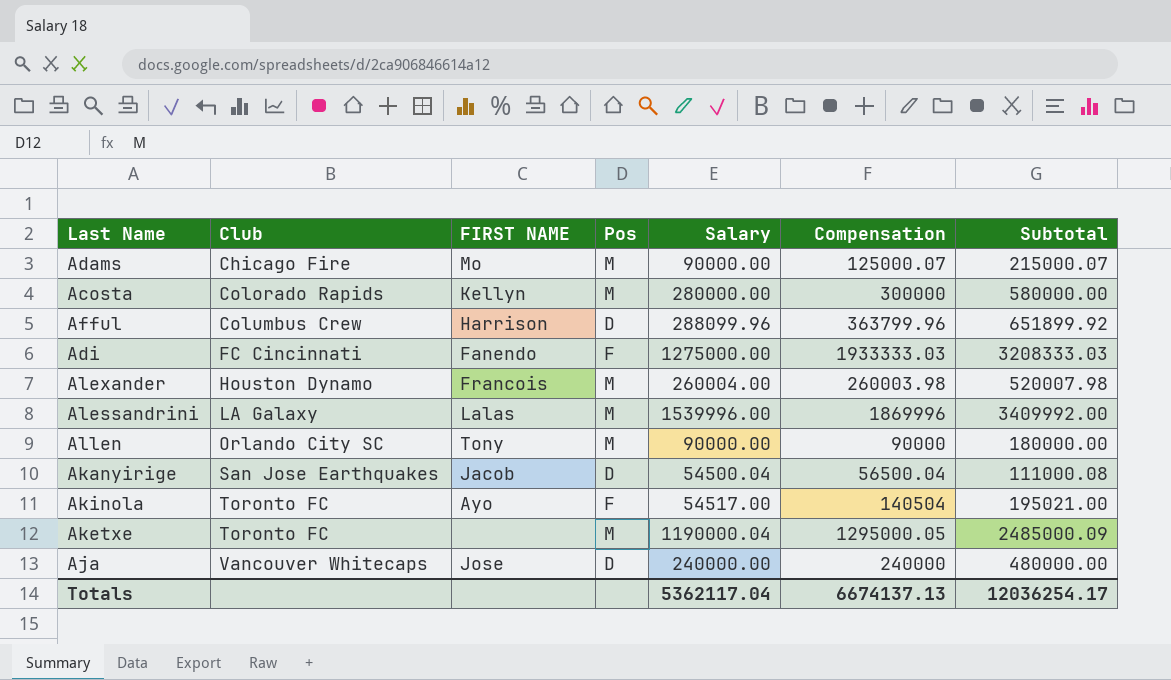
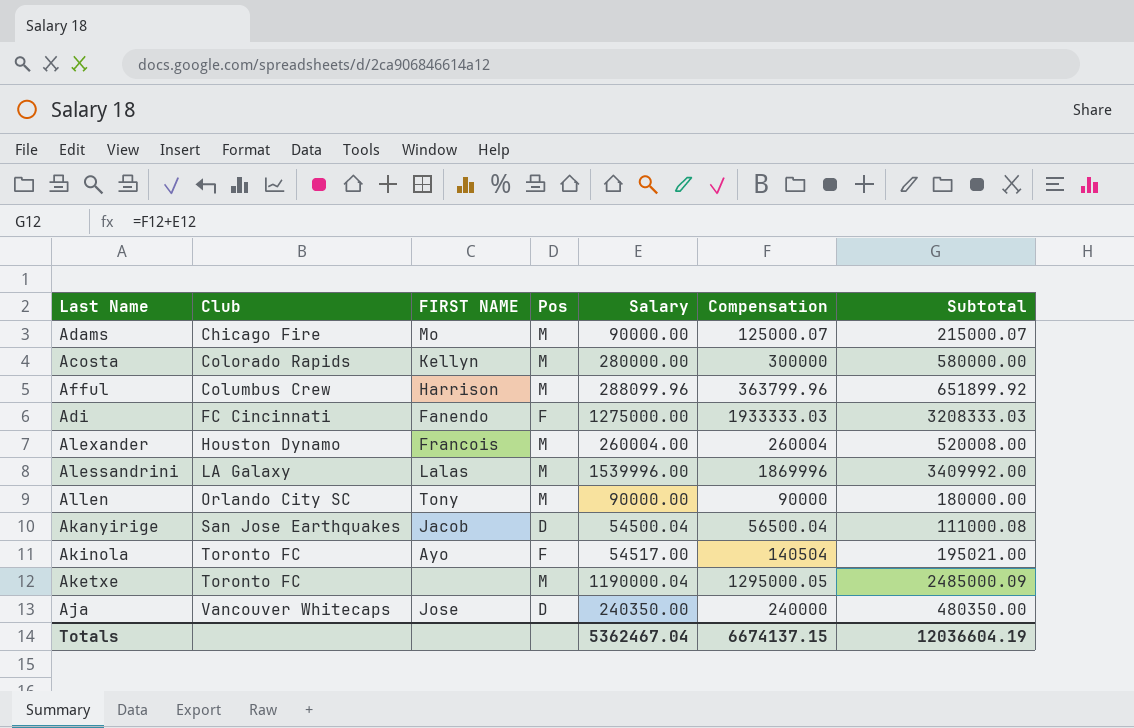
Afful | Pos: D -> M
Alexander | Compensation: 260003.98 -> 260004
Alexander | Subtotal: 520007.98 -> 520008.00
Aja | Salary: 240000.00 -> 240350.00
Aja | Subtotal: 480000.00 -> 480350.00
Totals | Salary: 5362117.04 -> 5362467.04
Totals | Compensation: 6674137.13 -> 6674137.15
Totals | Subtotal: 12036254.17 -> 12036604.19

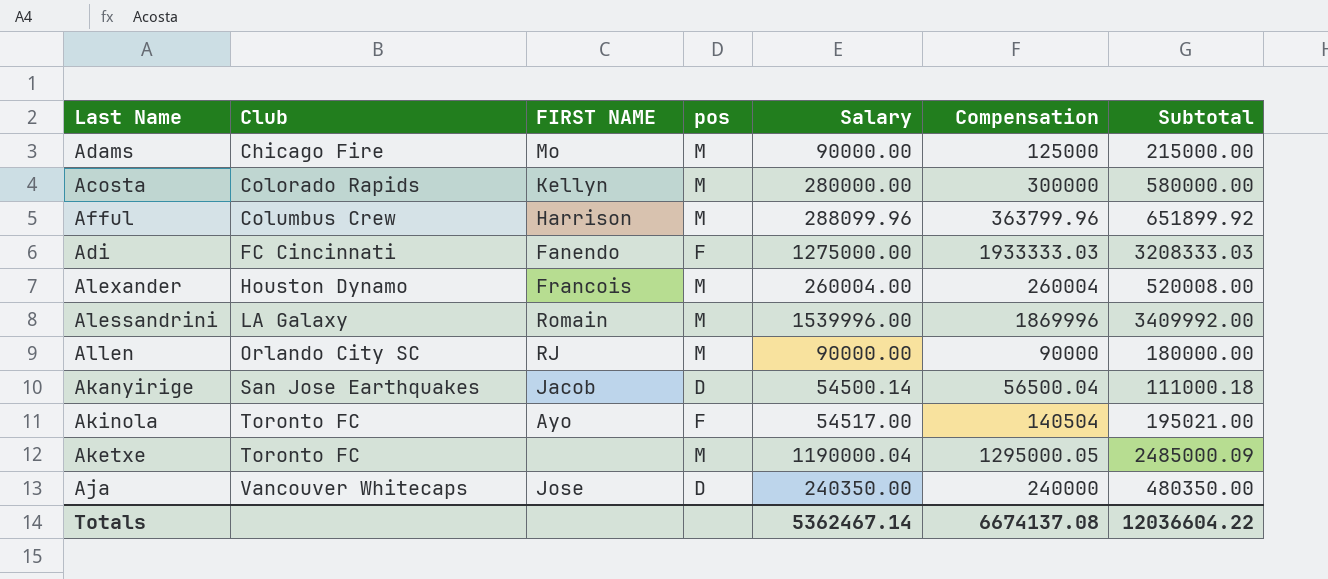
column name: Pos -> pos
Adams | Compensation: 125000.07 -> 125000
Adams | Subtotal: 215000.07 -> 215000.00
Alessandrini | FIRST NAME: Lalas -> Romain
Allen | FIRST NAME: Tony -> RJ
Akanyirige | Salary: 54500.04 -> 54500.14
Akanyirige | Subtotal: 111000.08 -> 111000.18
Totals | Salary: 5362467.04 -> 5362467.14
Totals | Compensation: 6674137.15 -> 6674137.08
Totals | Subtotal: 12036604.19 -> 12036604.22

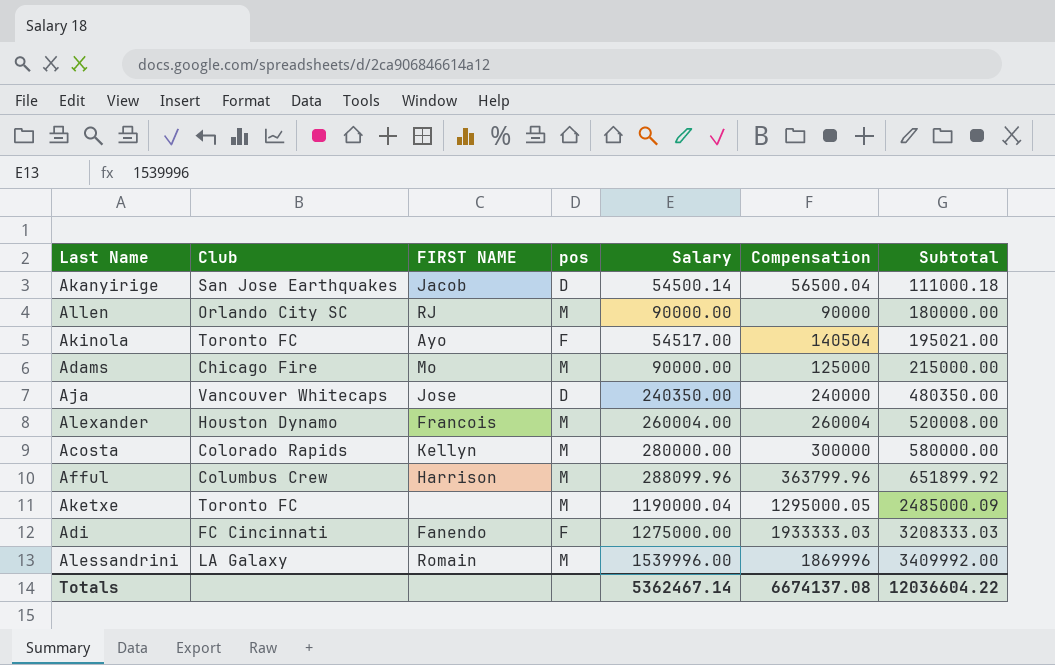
row order: Club ascending -> Subtotal ascending

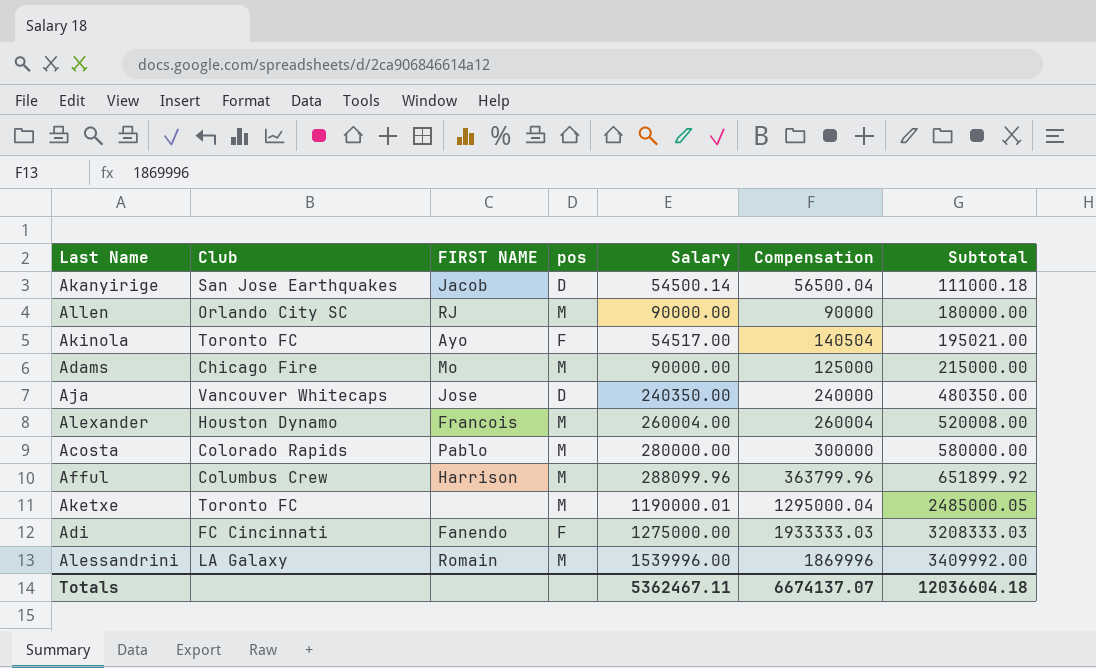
Acosta | FIRST NAME: Kellyn -> Pablo
Aketxe | Salary: 1190000.04 -> 1190000.01
Aketxe | Compensation: 1295000.05 -> 1295000.04
Aketxe | Subtotal: 2485000.09 -> 2485000.05
Totals | Salary: 5362467.14 -> 5362467.11
Totals | Compensation: 6674137.08 -> 6674137.07
Totals | Subtotal: 12036604.22 -> 12036604.18

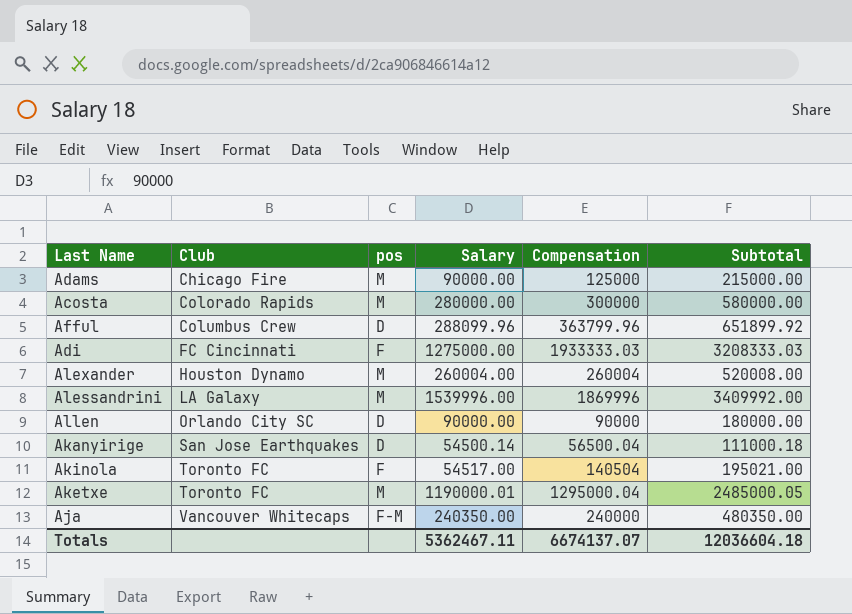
row order: Subtotal ascending -> Club ascending
column FIRST NAME | position: 3 -> none
Afful | pos: M -> D
Allen | pos: M -> D
Aja | pos: D -> F-M

